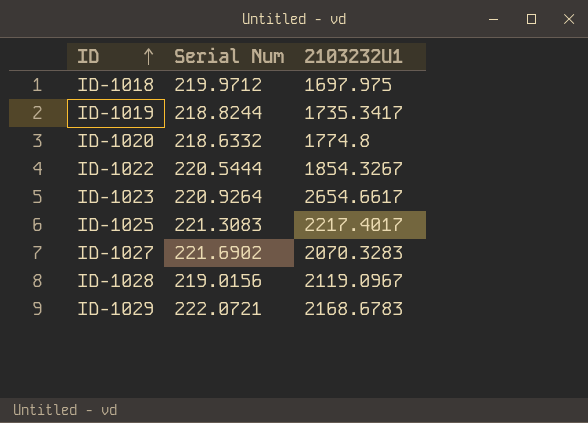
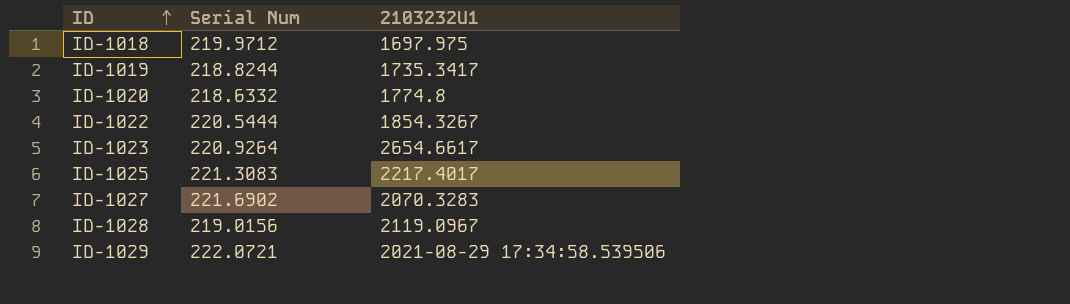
ID-1029 | 2103232U1: 2168.6783 -> 2021-08-29 17:34:58.539506

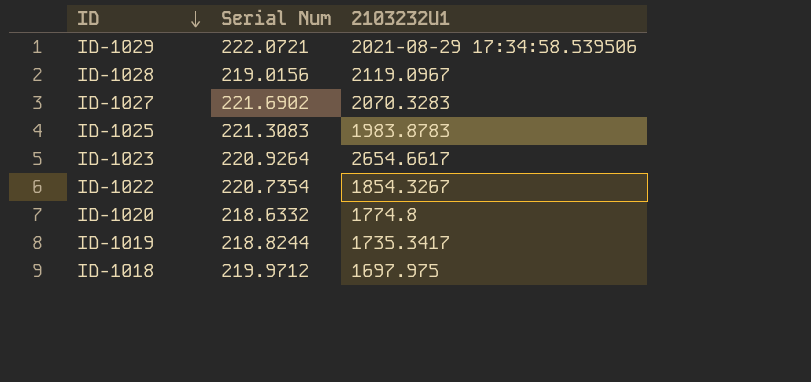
row order: ID ascending -> ID descending
ID-1025 | 2103232U1: 2217.4017 -> 1983.8783
ID-1022 | Serial Num: 220.5444 -> 220.7354

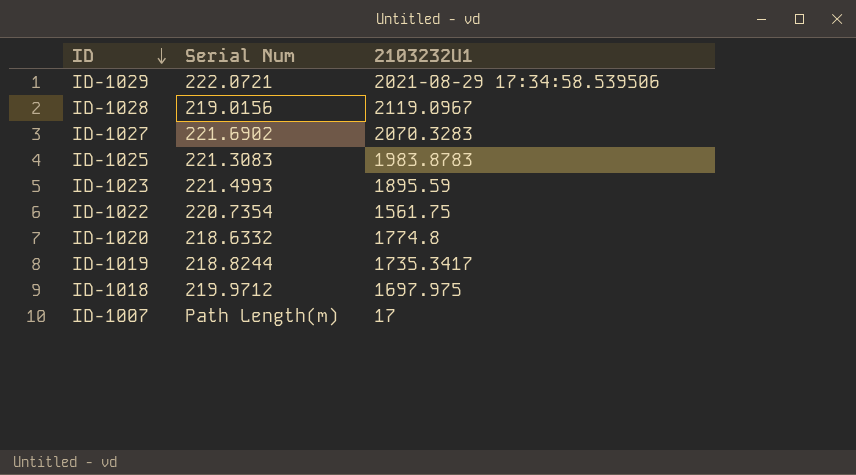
ID-1023 | Serial Num: 220.9264 -> 221.4993
ID-1023 | 2103232U1: 2654.6617 -> 1895.59
ID-1022 | 2103232U1: 1854.3267 -> 1561.75
row ID-1007: none -> Path Length(m) | 17

